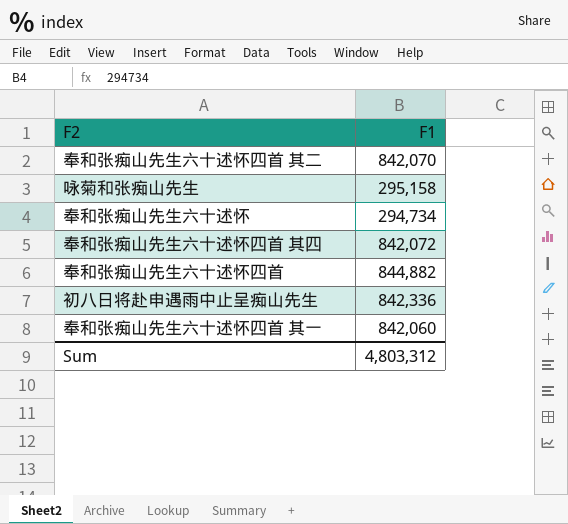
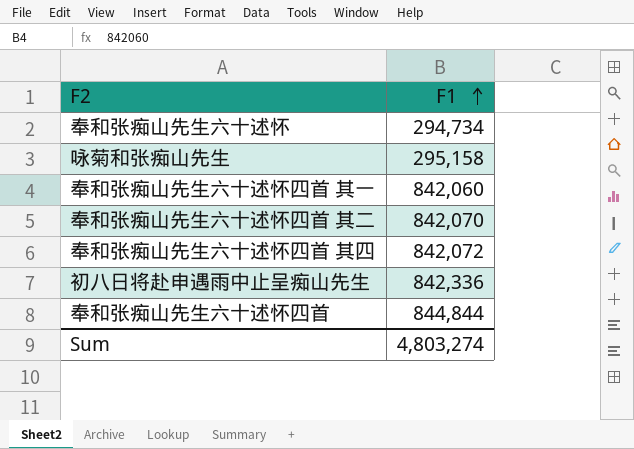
row order: none -> F1 ascending
奉和张痴山先生六十述怀四首 | F1: 844,882 -> 844,844
Sum | F1: 4,803,312 -> 4,803,274

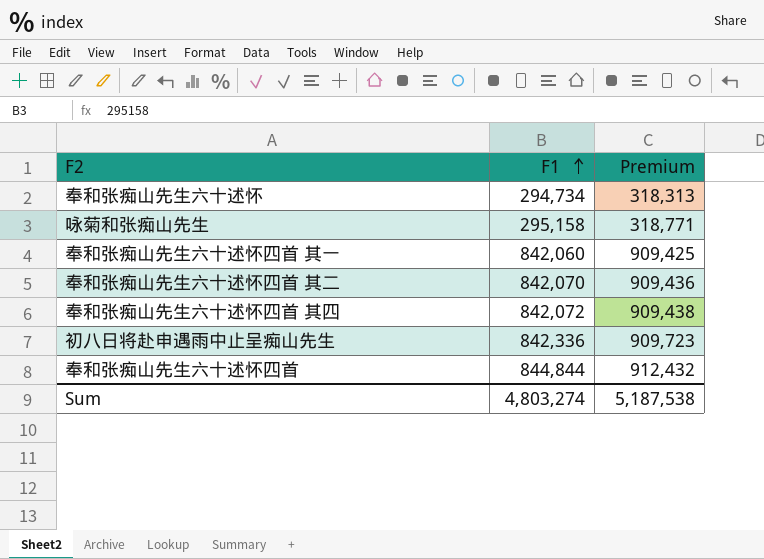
column Premium | formula: none -> [F1] * 1.08

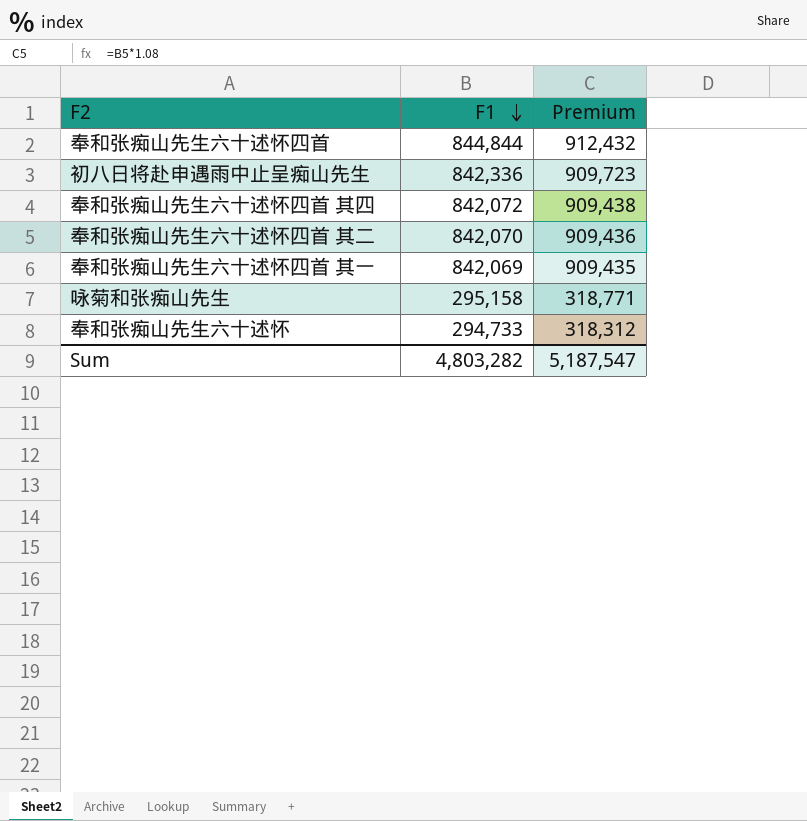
row order: F1 ascending -> F1 descending
奉和张痴山先生六十述怀四首 其一 | F1: 842,060 -> 842,069
奉和张痴山先生六十述怀四首 其一 | Premium: 909,425 -> 909,435
奉和张痴山先生六十述怀 | F1: 294,734 -> 294,733
奉和张痴山先生六十述怀 | Premium: 318,313 -> 318,312
Sum | F1: 4,803,274 -> 4,803,282
Sum | Premium: 5,187,538 -> 5,187,547

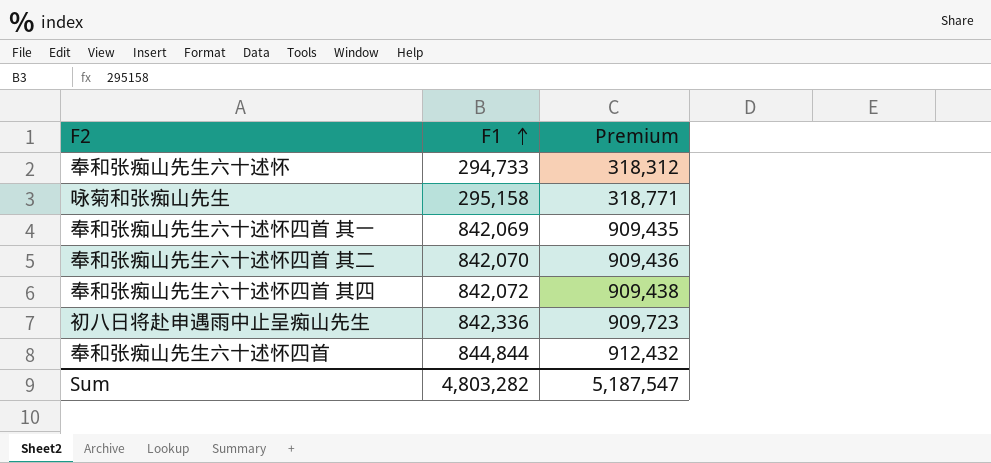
row order: F1 descending -> F1 ascending

